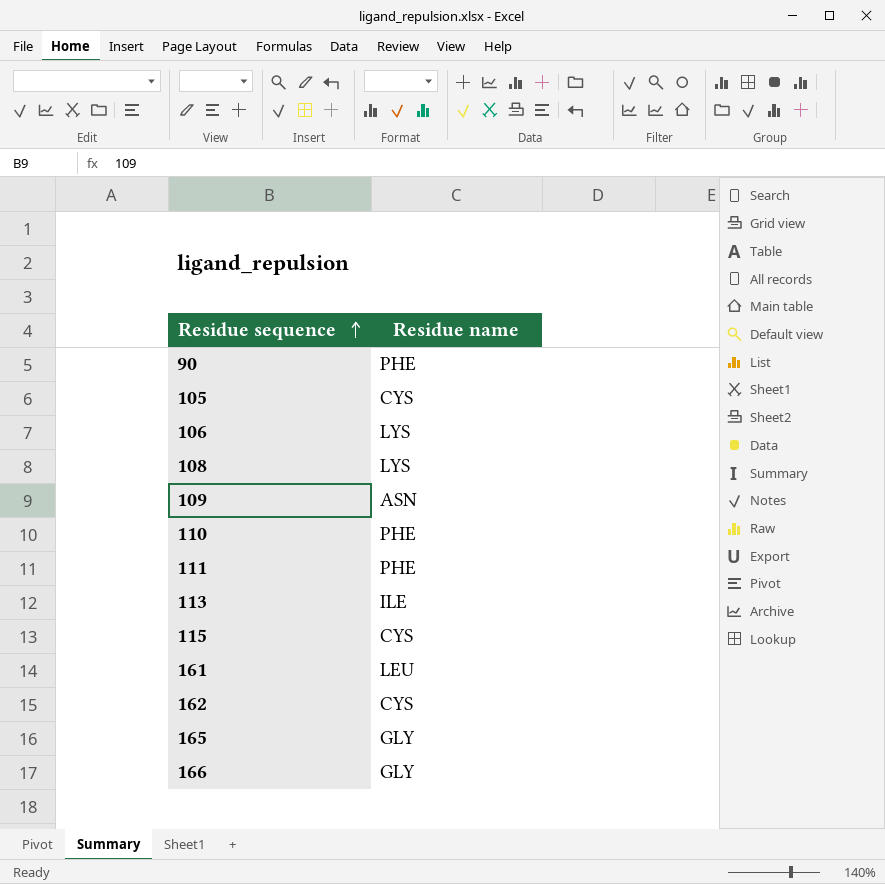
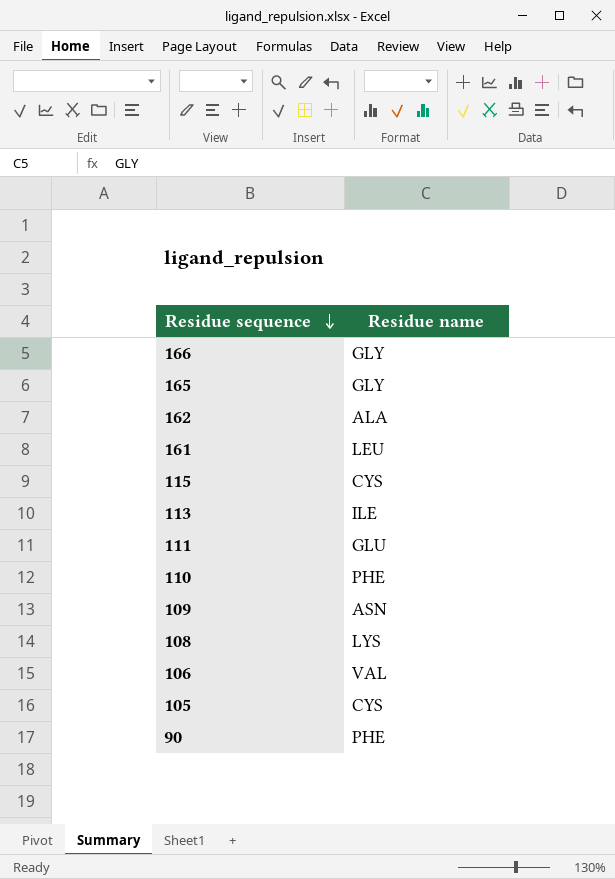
row order: Residue sequence ascending -> Residue sequence descending
162 | Residue name: CYS -> ALA
111 | Residue name: PHE -> GLU
106 | Residue name: LYS -> VAL

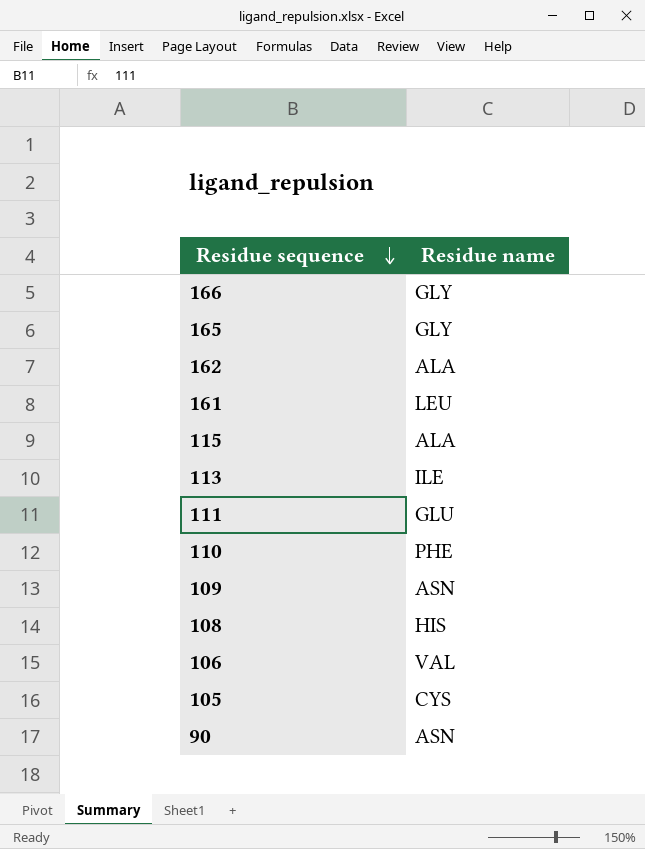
115 | Residue name: CYS -> ALA
108 | Residue name: LYS -> HIS
90 | Residue name: PHE -> ASN

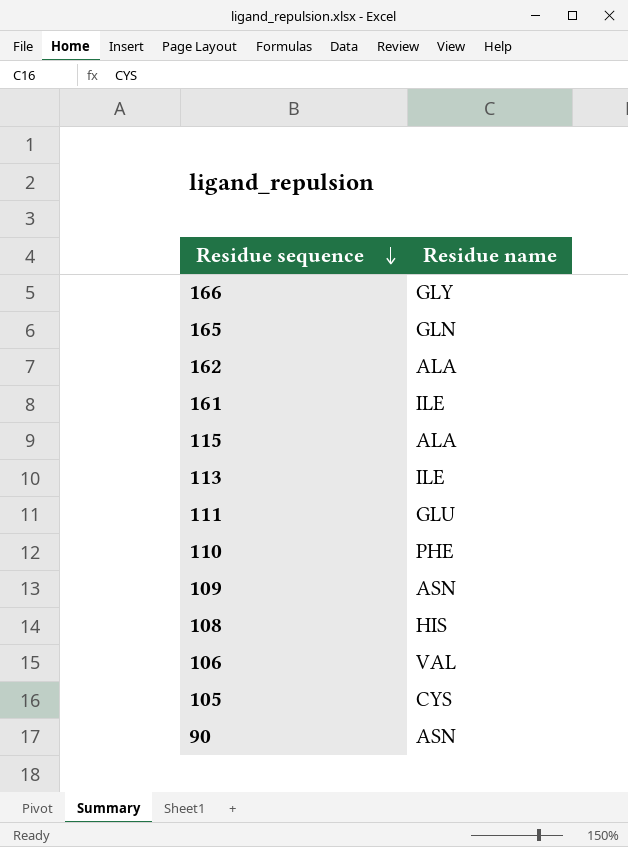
165 | Residue name: GLY -> GLN
161 | Residue name: LEU -> ILE

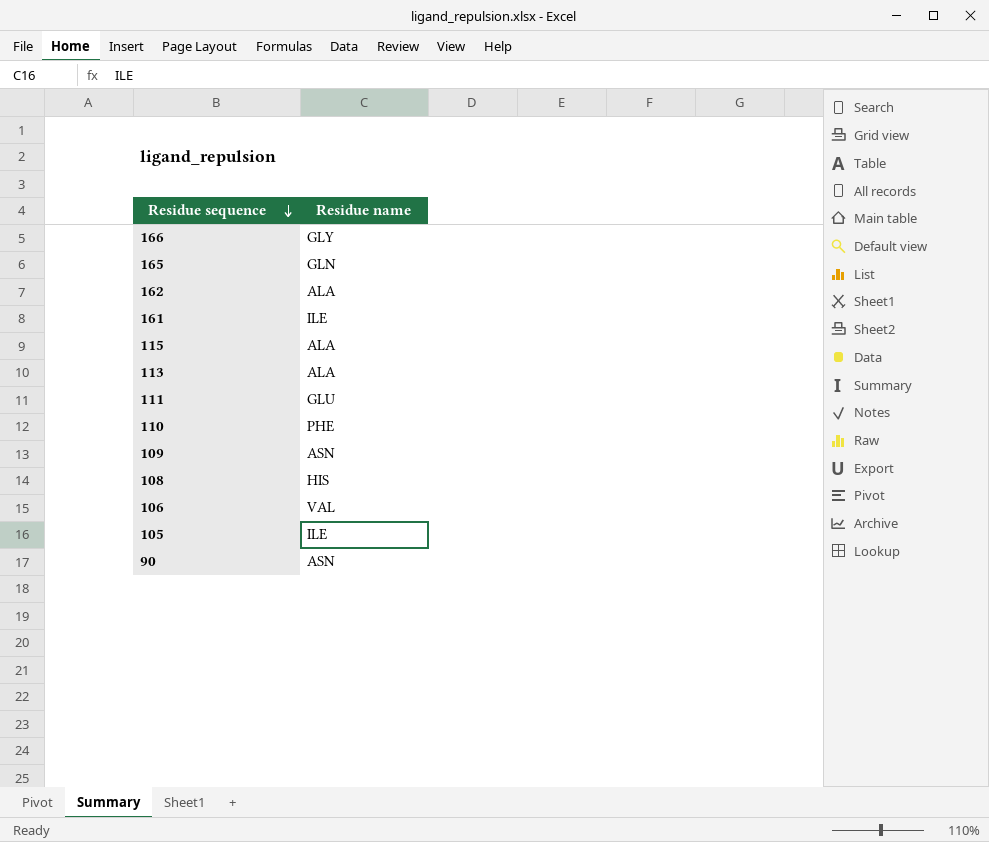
113 | Residue name: ILE -> ALA
105 | Residue name: CYS -> ILE

